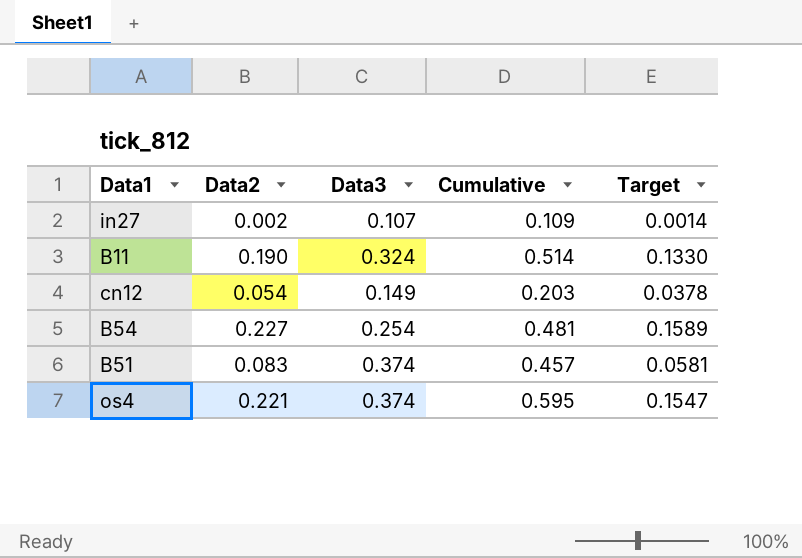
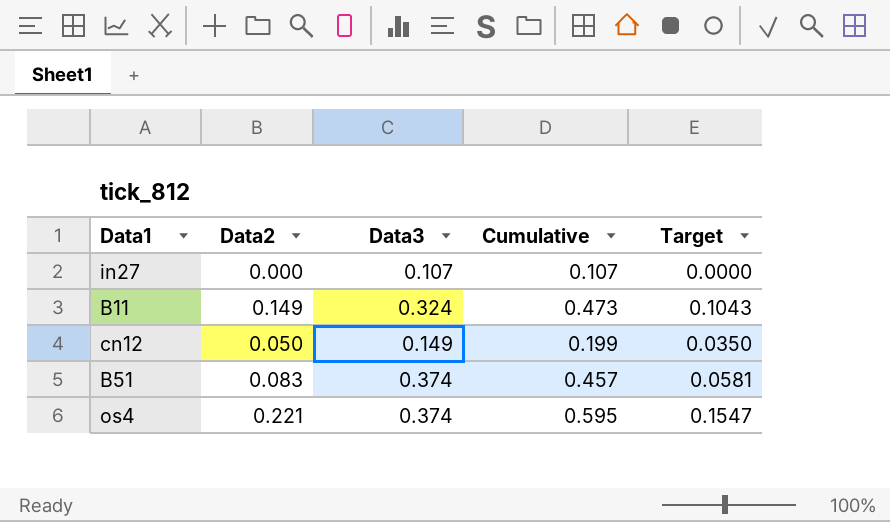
row B54: 0.227 | 0.254 | 0.481 | 0.1589 -> none
in27 | Data2: 0.002 -> 0.000
in27 | Cumulative: 0.109 -> 0.107
in27 | Target: 0.0014 -> 0.0000
B11 | Data2: 0.190 -> 0.149
B11 | Cumulative: 0.514 -> 0.473
B11 | Target: 0.1330 -> 0.1043
cn12 | Data2: 0.054 -> 0.050
cn12 | Cumulative: 0.203 -> 0.199
cn12 | Target: 0.0378 -> 0.0350

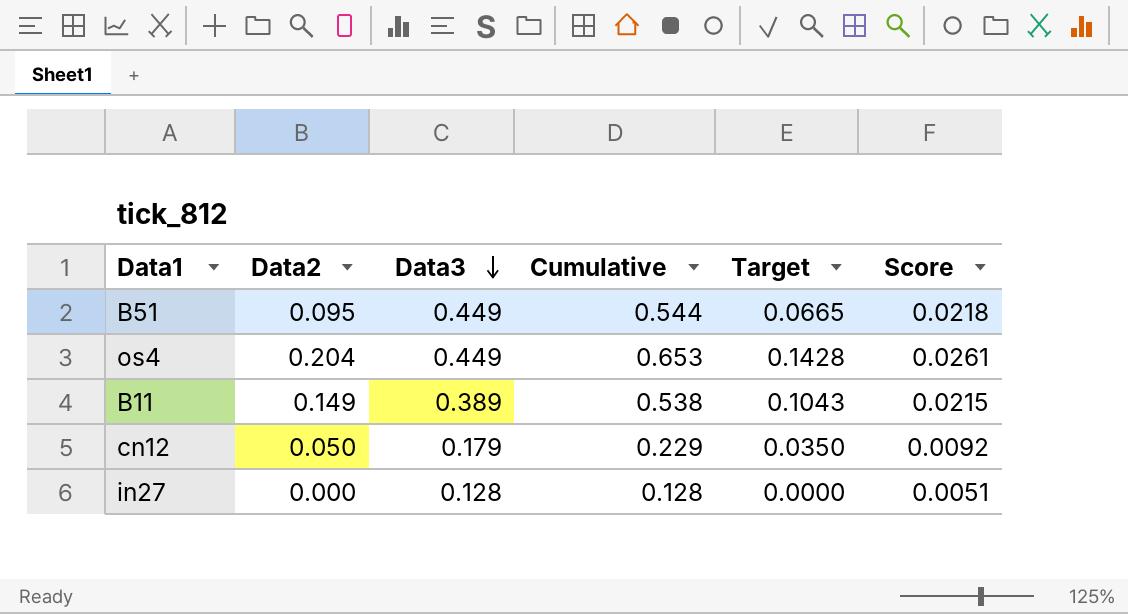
row order: none -> Data3 descending
column Score | formula: none -> [Cumulative] * 0.04
B51 | Data2: 0.083 -> 0.095
B51 | Data3: 0.374 -> 0.449
B51 | Cumulative: 0.457 -> 0.544
B51 | Target: 0.0581 -> 0.0665
os4 | Data2: 0.221 -> 0.204
os4 | Data3: 0.374 -> 0.449
os4 | Cumulative: 0.595 -> 0.653
os4 | Target: 0.1547 -> 0.1428
B11 | Data3: 0.324 -> 0.389
B11 | Cumulative: 0.473 -> 0.538
cn12 | Data3: 0.149 -> 0.179
cn12 | Cumulative: 0.199 -> 0.229
in27 | Data3: 0.107 -> 0.128
in27 | Cumulative: 0.107 -> 0.128

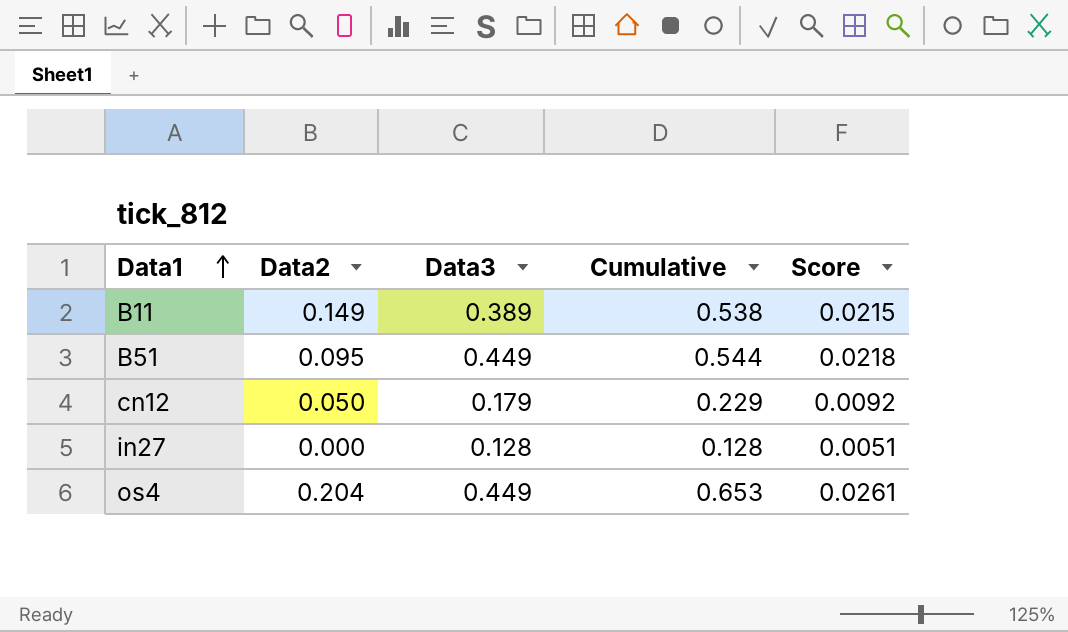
row order: Data3 descending -> Data1 ascending
column Target | formula: [Data2] * 0.7 -> none

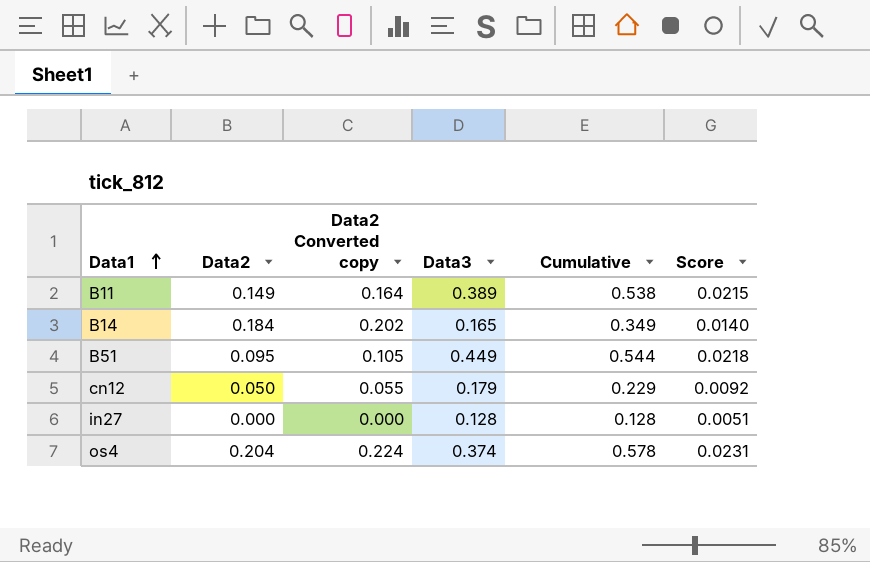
column Data2 Converted copy | formula: none -> [Data2] * 1.1
row B14: none -> 0.184 | 0.202 | 0.165 | 0.349 | 0.0140
os4 | Data3: 0.449 -> 0.374
os4 | Cumulative: 0.653 -> 0.578
os4 | Score: 0.0261 -> 0.0231

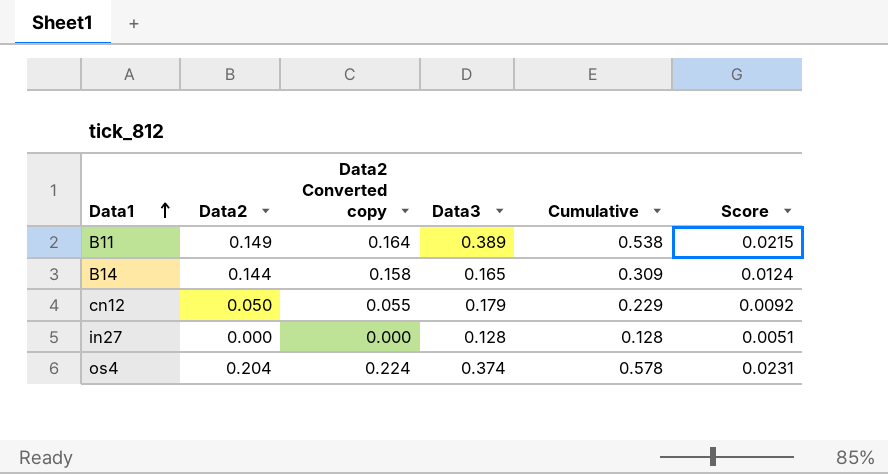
row B51: 0.095 | 0.105 | 0.449 | 0.544 | 0.0218 -> none
B14 | Data2: 0.184 -> 0.144
B14 | Data2 Converted copy: 0.202 -> 0.158
B14 | Cumulative: 0.349 -> 0.309
B14 | Score: 0.0140 -> 0.0124

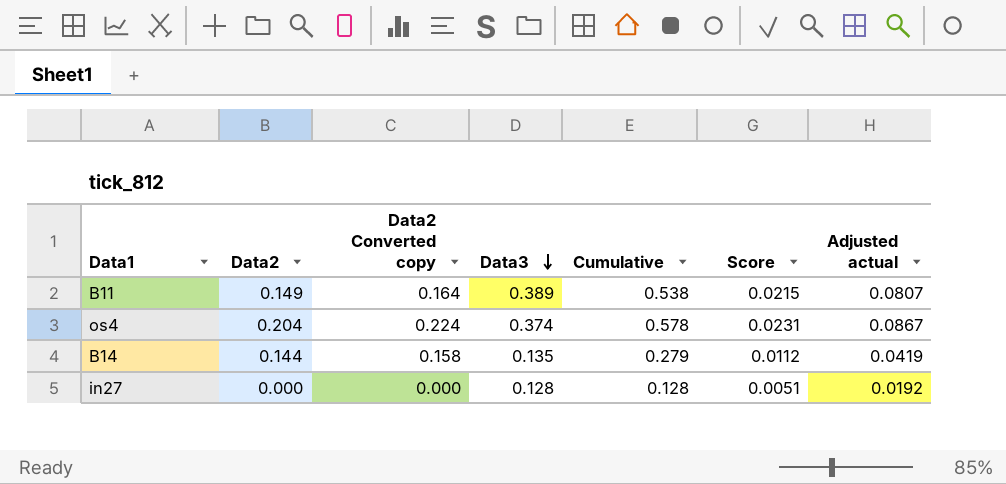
row order: Data1 ascending -> Data3 descending
column Adjusted actual | formula: none -> [Cumulative] * 0.15
row cn12: 0.050 | 0.055 | 0.179 | 0.229 | 0.0092 -> none
B14 | Data3: 0.165 -> 0.135
B14 | Cumulative: 0.309 -> 0.279
B14 | Score: 0.0124 -> 0.0112

